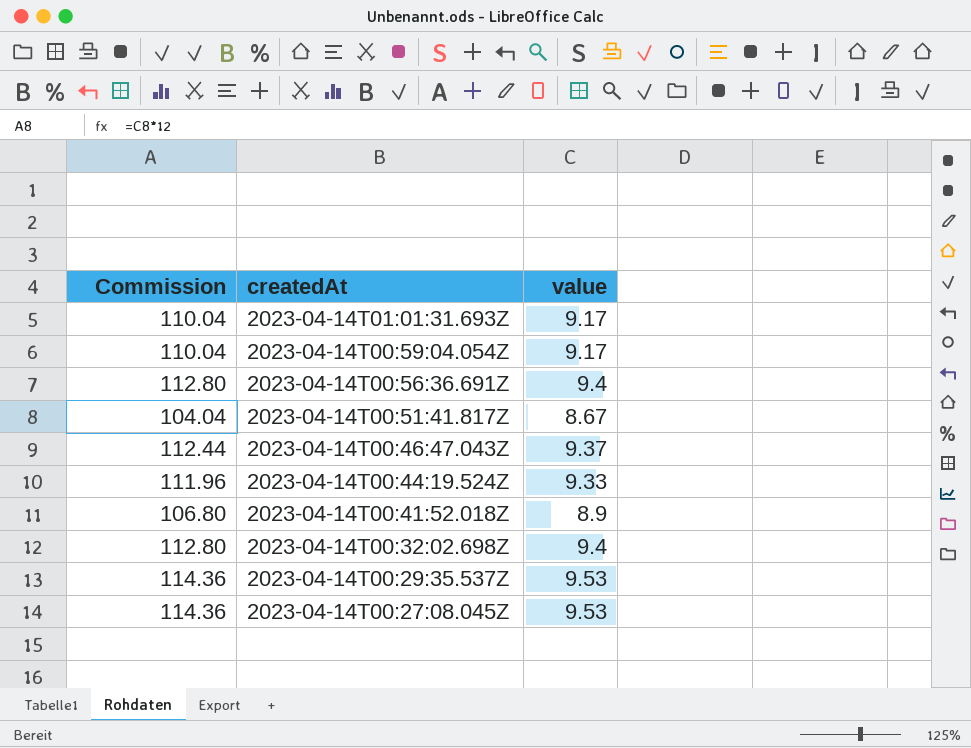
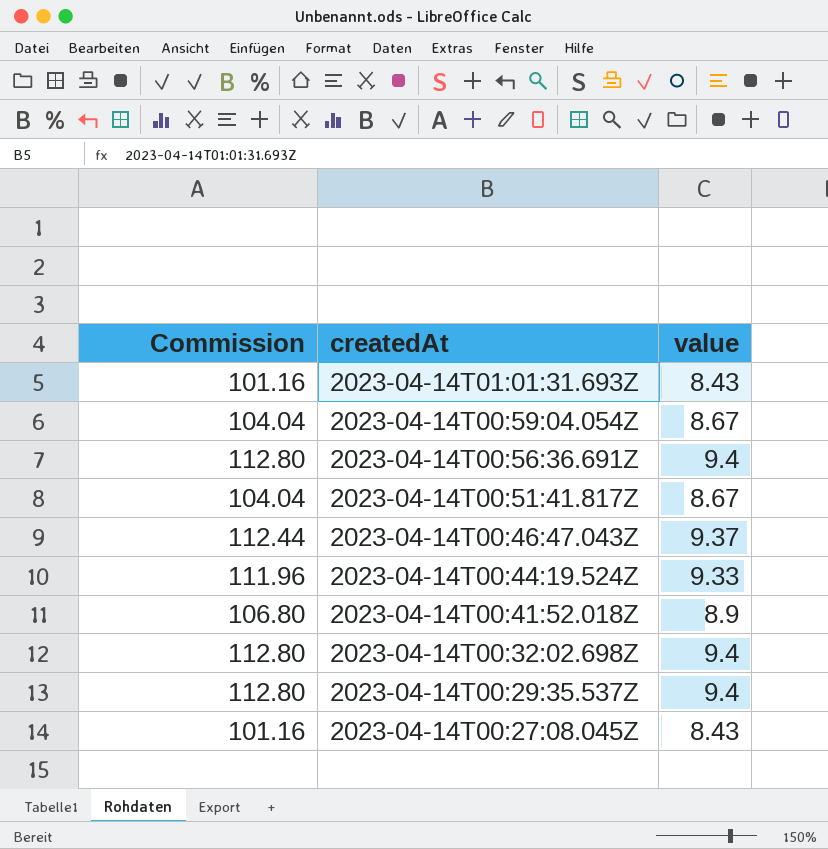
2023-04-14T01:01:31.693Z | Commission: 110.04 -> 101.16
2023-04-14T01:01:31.693Z | value: 9.17 -> 8.43
2023-04-14T00:59:04.054Z | Commission: 110.04 -> 104.04
2023-04-14T00:59:04.054Z | value: 9.17 -> 8.67
2023-04-14T00:29:35.537Z | Commission: 114.36 -> 112.80
2023-04-14T00:29:35.537Z | value: 9.53 -> 9.4
2023-04-14T00:27:08.045Z | Commission: 114.36 -> 101.16
2023-04-14T00:27:08.045Z | value: 9.53 -> 8.43

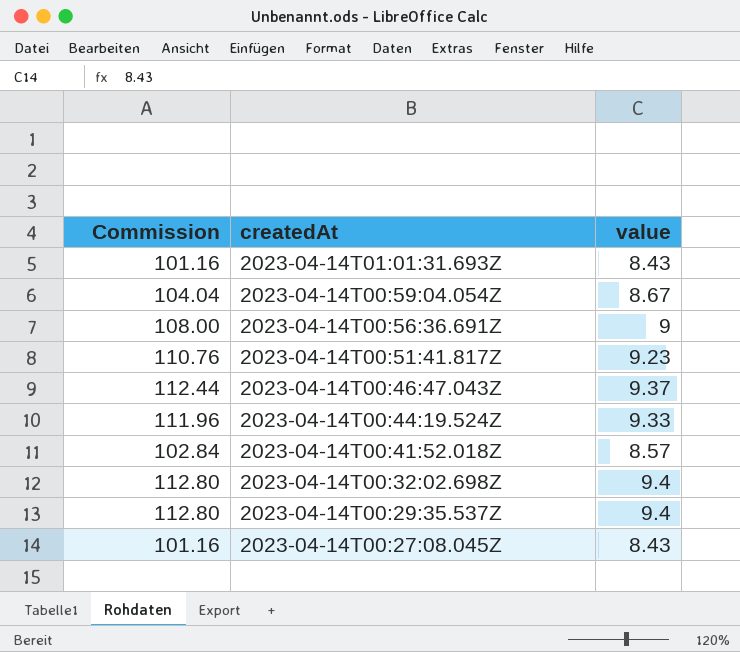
2023-04-14T00:56:36.691Z | Commission: 112.80 -> 108.00
2023-04-14T00:56:36.691Z | value: 9.4 -> 9
2023-04-14T00:51:41.817Z | Commission: 104.04 -> 110.76
2023-04-14T00:51:41.817Z | value: 8.67 -> 9.23
2023-04-14T00:41:52.018Z | Commission: 106.80 -> 102.84
2023-04-14T00:41:52.018Z | value: 8.9 -> 8.57

